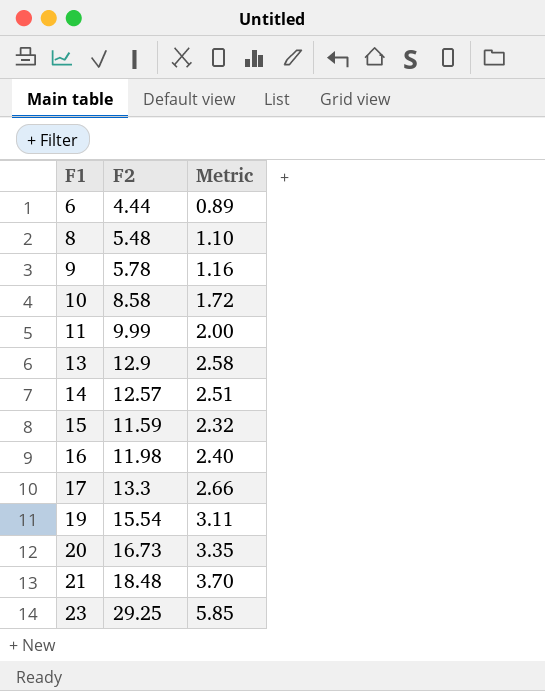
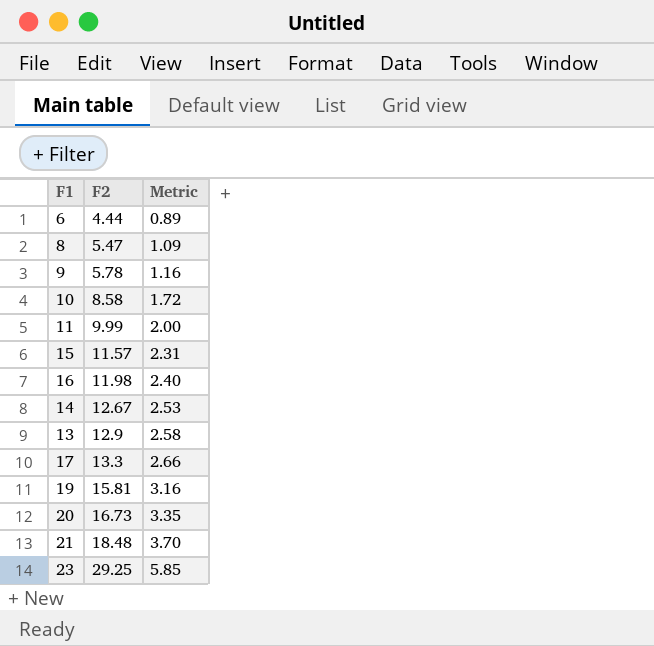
row order: F1 ascending -> F2 ascending
8 | F2: 5.48 -> 5.47
8 | Metric: 1.10 -> 1.09
15 | F2: 11.59 -> 11.57
15 | Metric: 2.32 -> 2.31
14 | F2: 12.57 -> 12.67
14 | Metric: 2.51 -> 2.53
19 | F2: 15.54 -> 15.81
19 | Metric: 3.11 -> 3.16

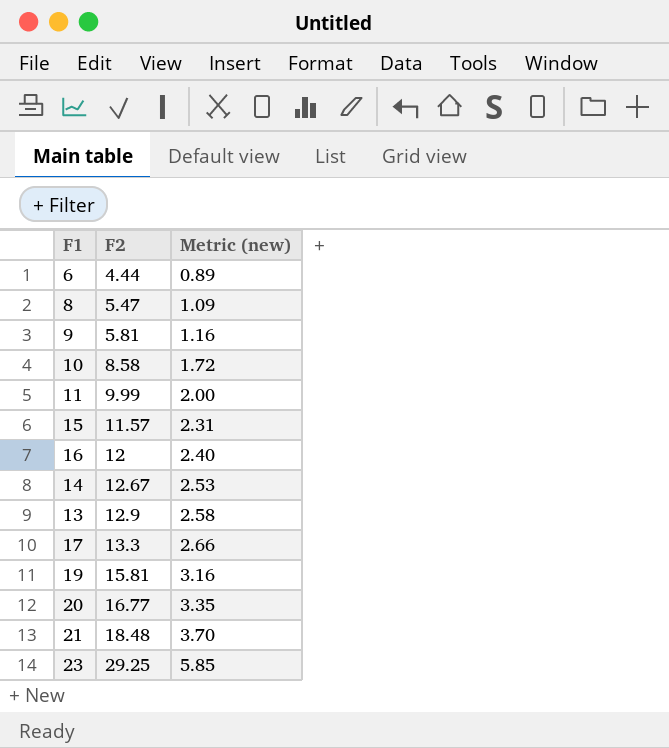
column name: Metric -> Metric (new)
9 | F2: 5.78 -> 5.81
16 | F2: 11.98 -> 12
20 | F2: 16.73 -> 16.77

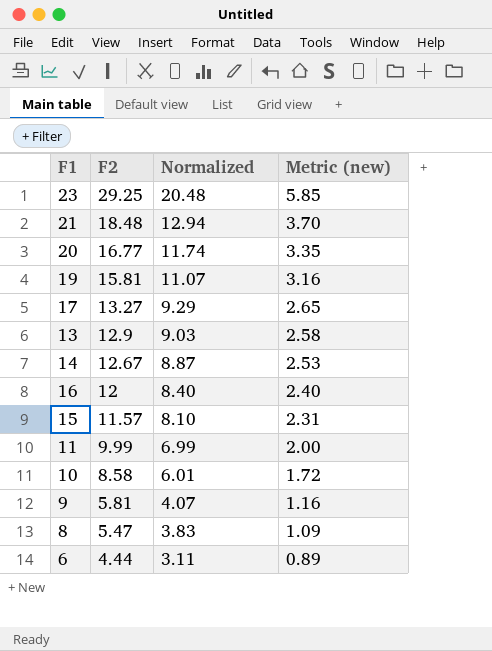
row order: F2 ascending -> F2 descending
column Normalized | formula: none -> [F2] * 0.7
17 | F2: 13.3 -> 13.27
17 | Metric (new): 2.66 -> 2.65

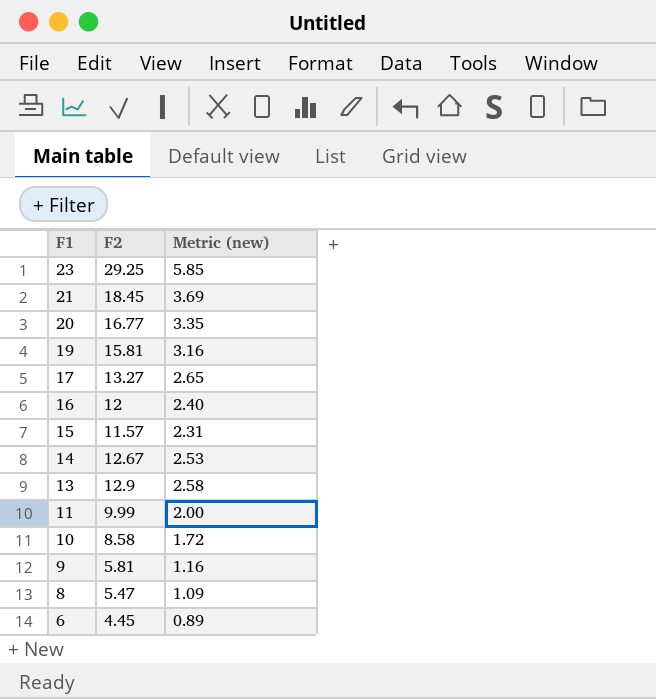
row order: F2 descending -> F1 descending
column Normalized | formula: [F2] * 0.7 -> none
21 | F2: 18.48 -> 18.45
21 | Metric (new): 3.70 -> 3.69
6 | F2: 4.44 -> 4.45

